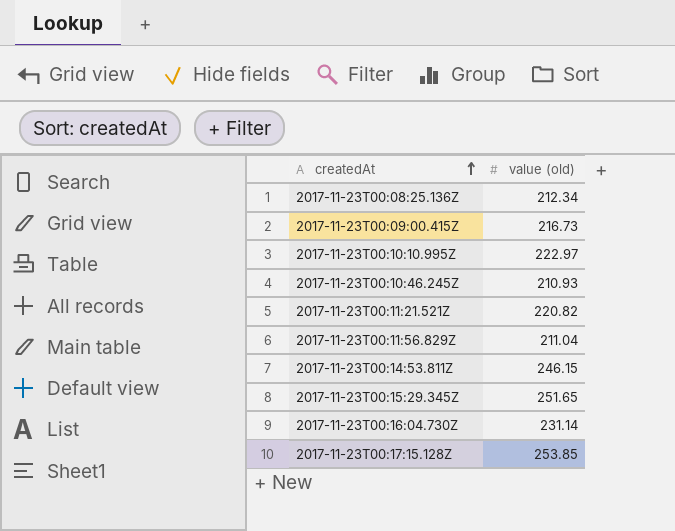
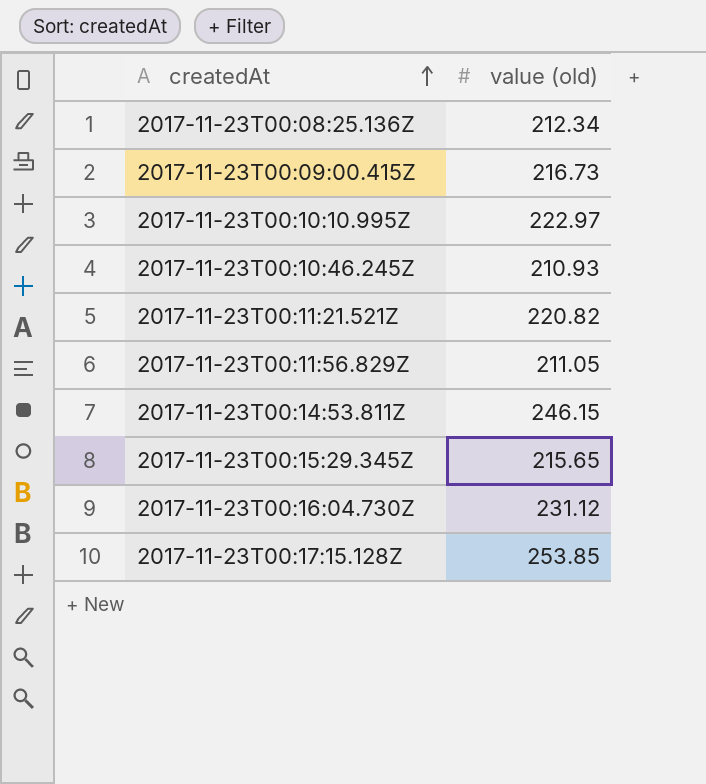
2017-11-23T00:11:56.829Z | value (old): 211.04 -> 211.05
2017-11-23T00:15:29.345Z | value (old): 251.65 -> 215.65
2017-11-23T00:16:04.730Z | value (old): 231.14 -> 231.12

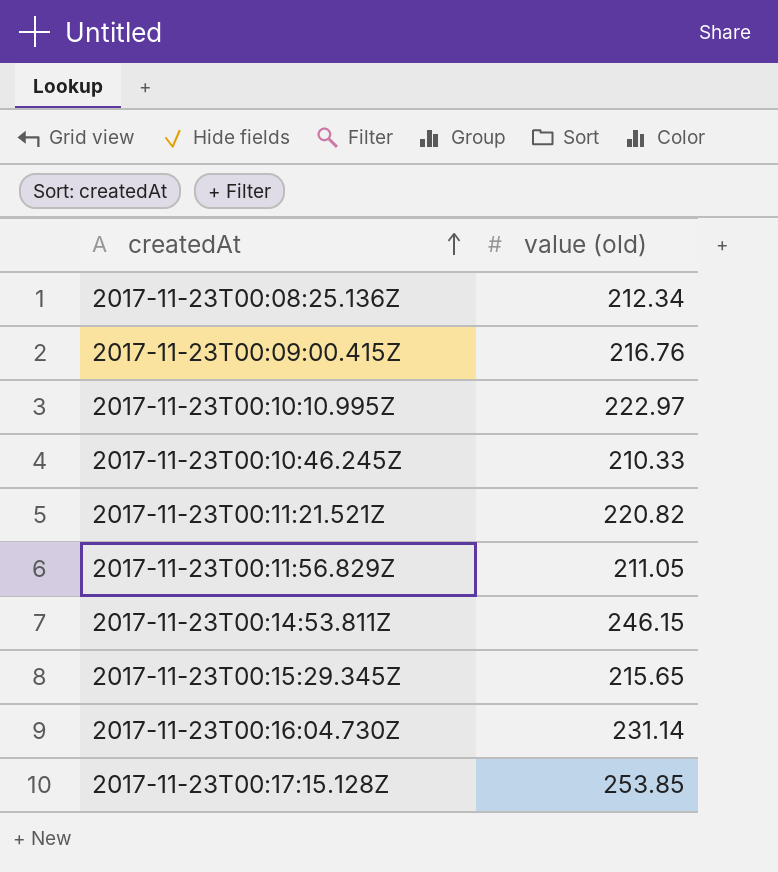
2017-11-23T00:09:00.415Z | value (old): 216.73 -> 216.76
2017-11-23T00:10:46.245Z | value (old): 210.93 -> 210.33
2017-11-23T00:16:04.730Z | value (old): 231.12 -> 231.14

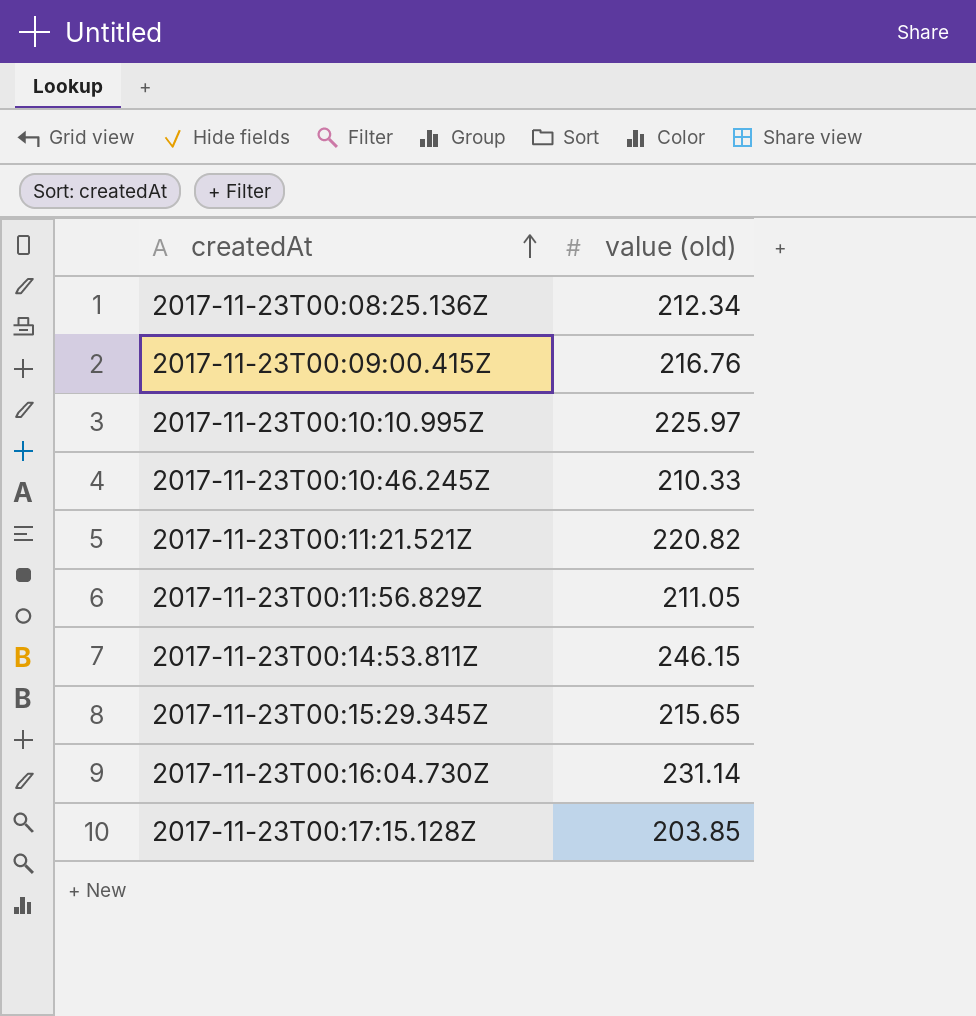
2017-11-23T00:10:10.995Z | value (old): 222.97 -> 225.97
2017-11-23T00:17:15.128Z | value (old): 253.85 -> 203.85

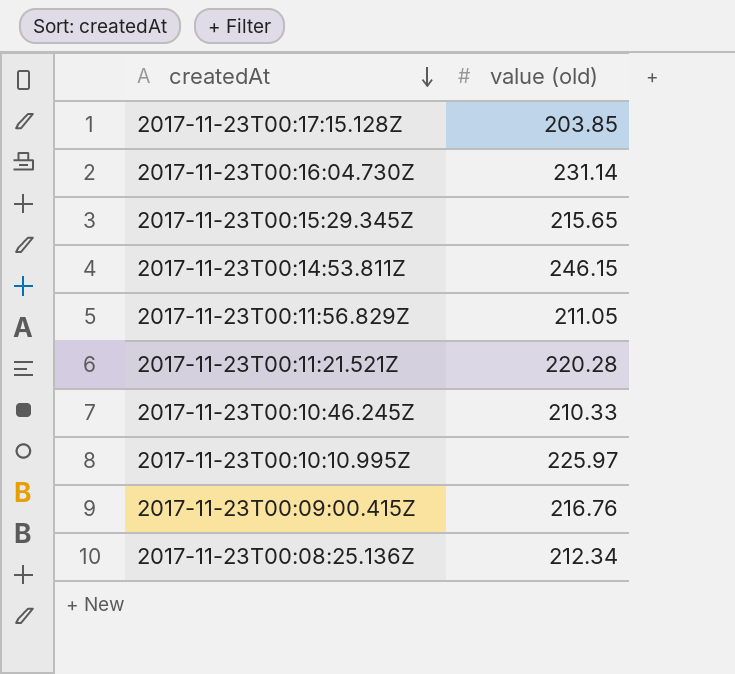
row order: createdAt ascending -> createdAt descending
2017-11-23T00:11:21.521Z | value (old): 220.82 -> 220.28

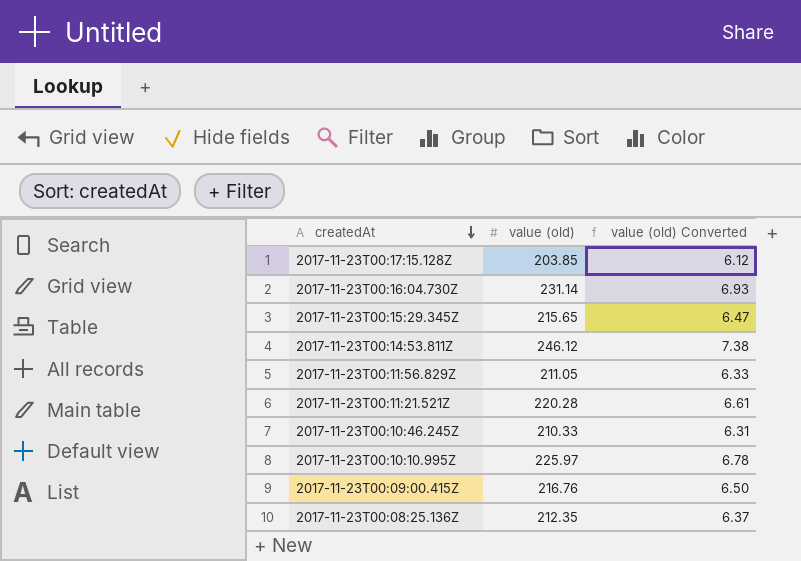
column value (old) Converted | formula: none -> [value (old)] * 0.03
2017-11-23T00:14:53.811Z | value (old): 246.15 -> 246.12
2017-11-23T00:08:25.136Z | value (old): 212.34 -> 212.35

